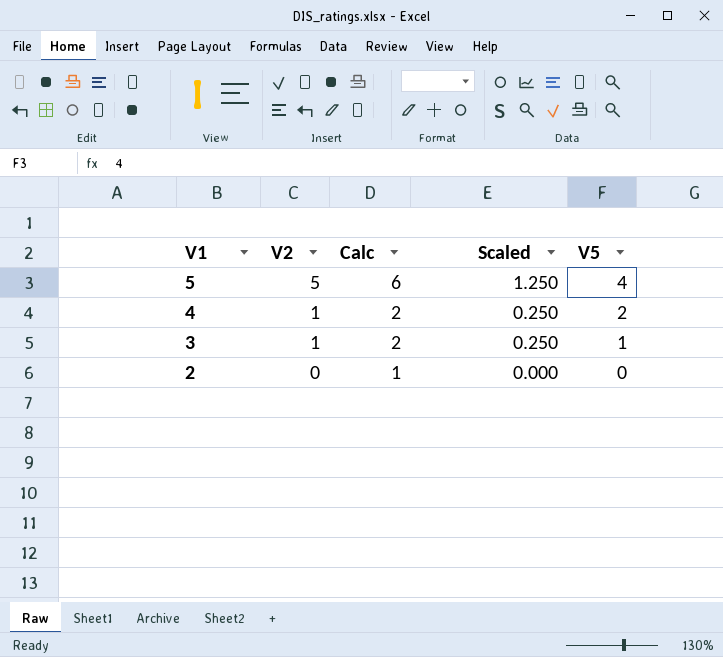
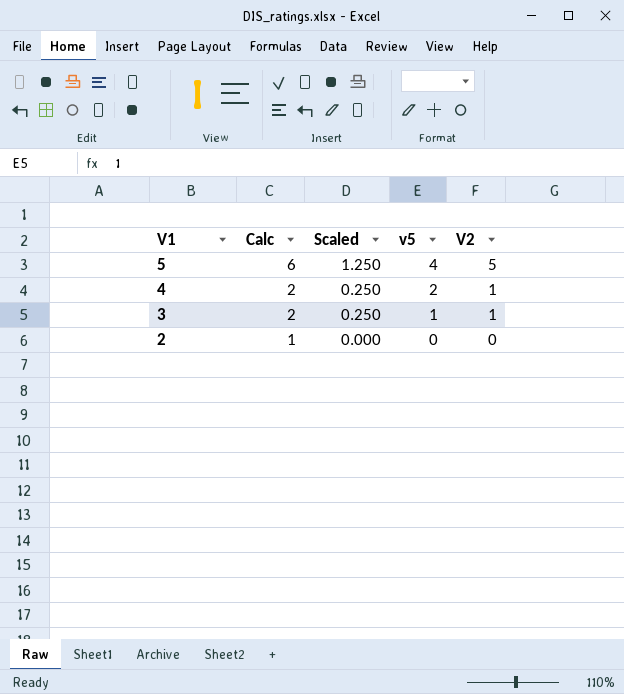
column name: V5 -> v5
column V2 | position: 2 -> 5

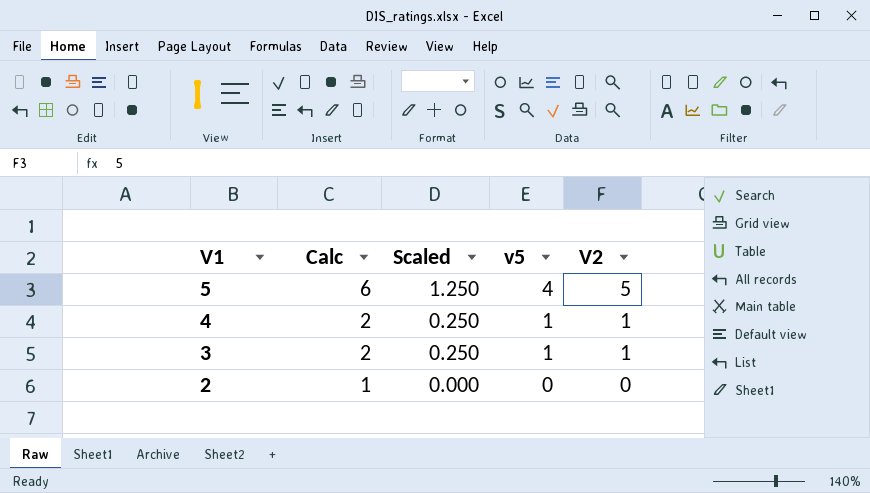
4 | v5: 2 -> 1

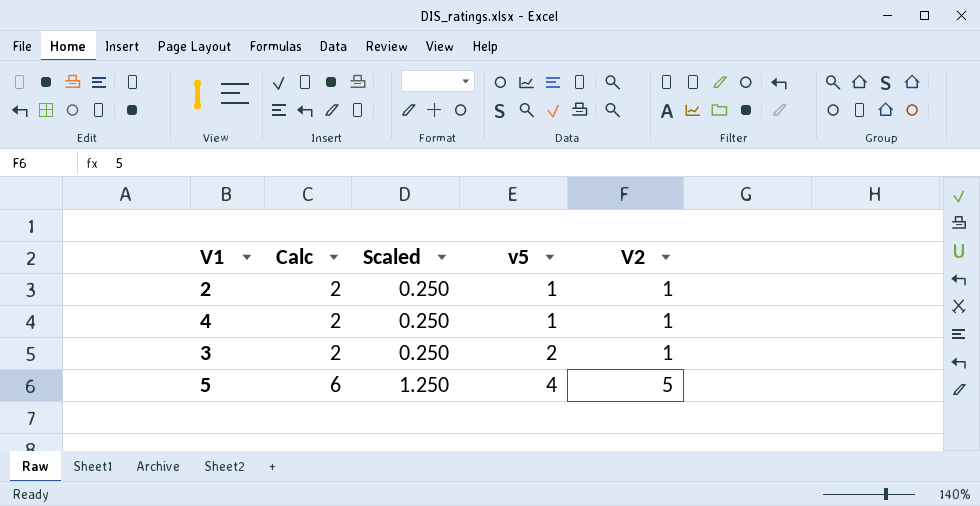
row order: V1 descending -> Calc ascending
2 | Calc: 1 -> 2
2 | Scaled: 0.000 -> 0.250
2 | v5: 0 -> 1
2 | V2: 0 -> 1
3 | v5: 1 -> 2

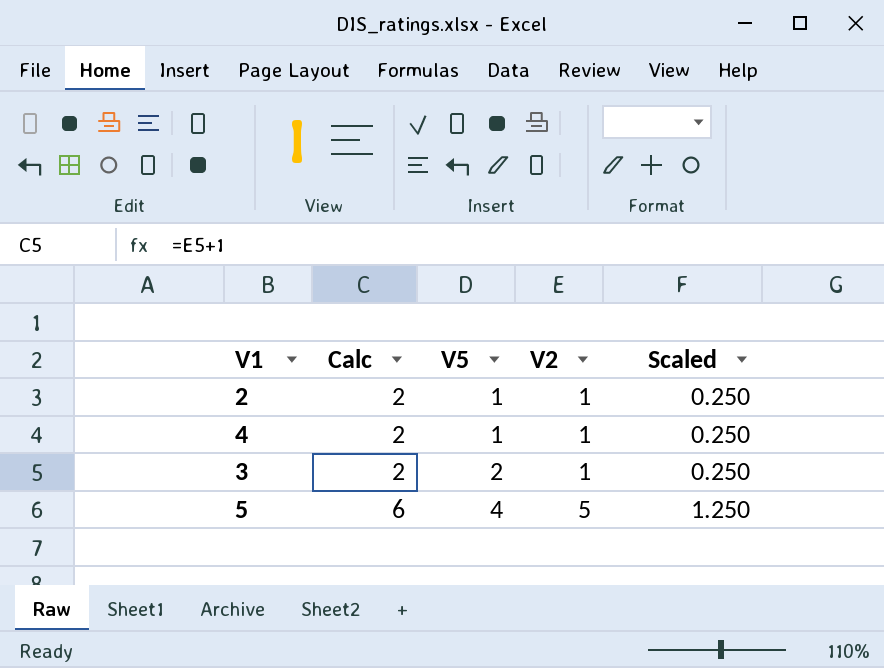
column name: v5 -> V5
column Scaled | position: 3 -> 5

